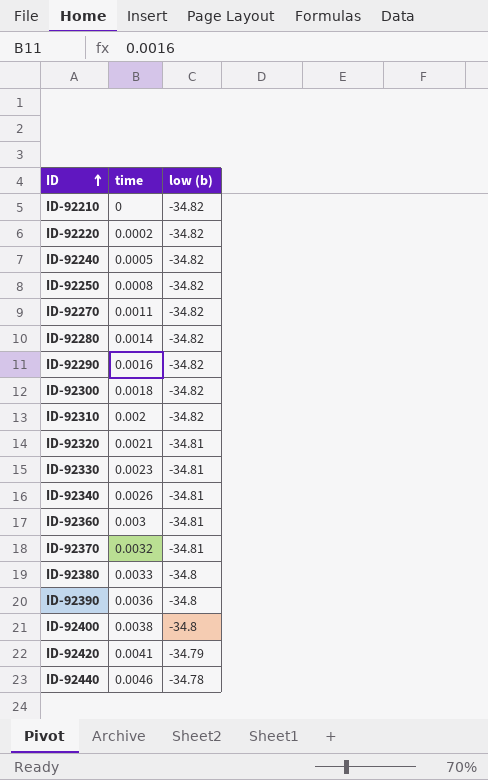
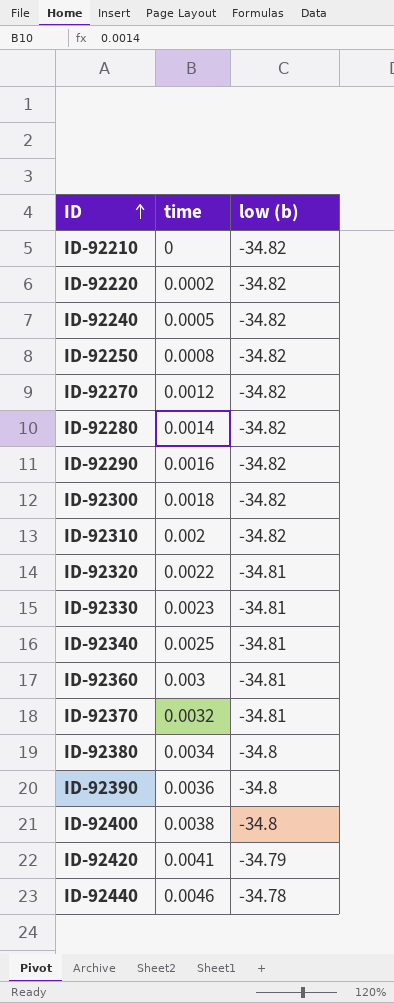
ID-92270 | time: 0.0011 -> 0.0012
ID-92320 | time: 0.0021 -> 0.0022
ID-92340 | time: 0.0026 -> 0.0025
ID-92380 | time: 0.0033 -> 0.0034

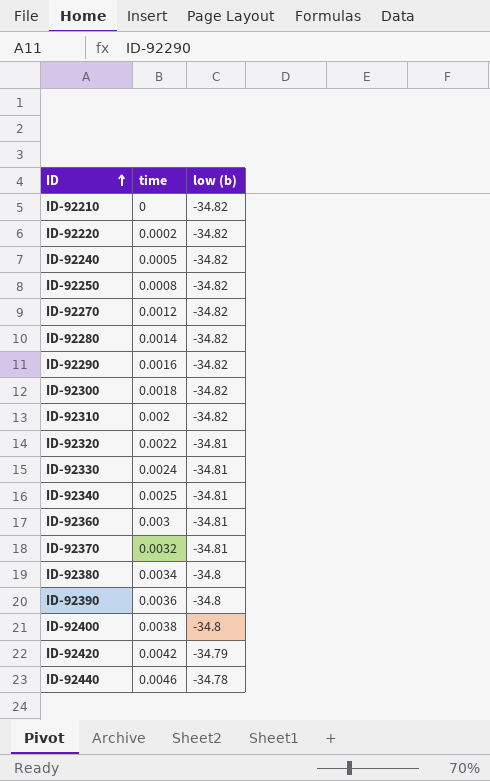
ID-92330 | time: 0.0023 -> 0.0024
ID-92420 | time: 0.0041 -> 0.0042

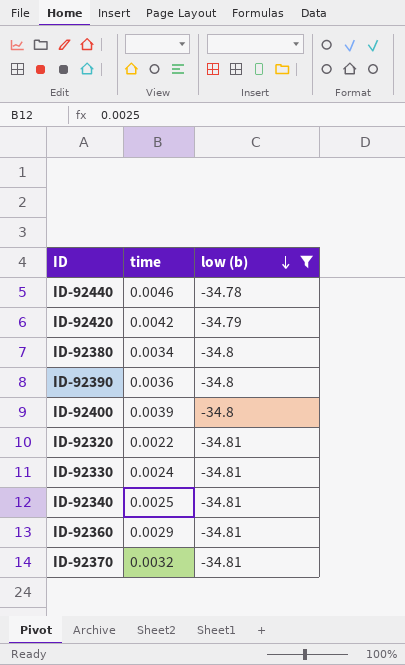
filter: none -> low (b) != -34.82
row order: ID ascending -> low (b) descending
ID-92400 | time: 0.0038 -> 0.0039
ID-92360 | time: 0.003 -> 0.0029

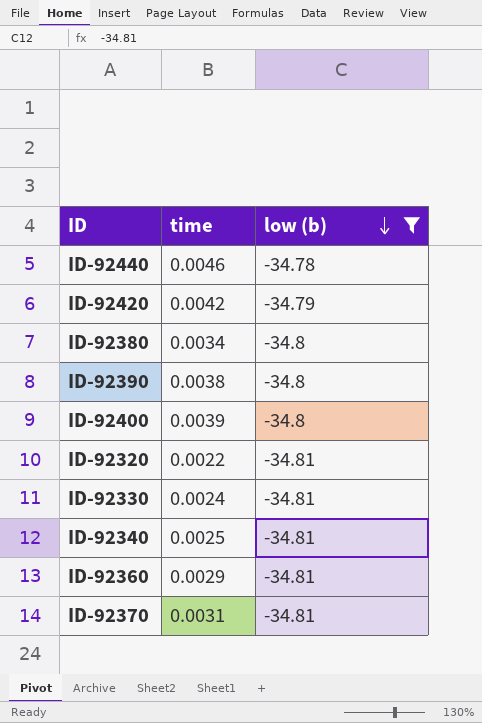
ID-92390 | time: 0.0036 -> 0.0038
ID-92370 | time: 0.0032 -> 0.0031

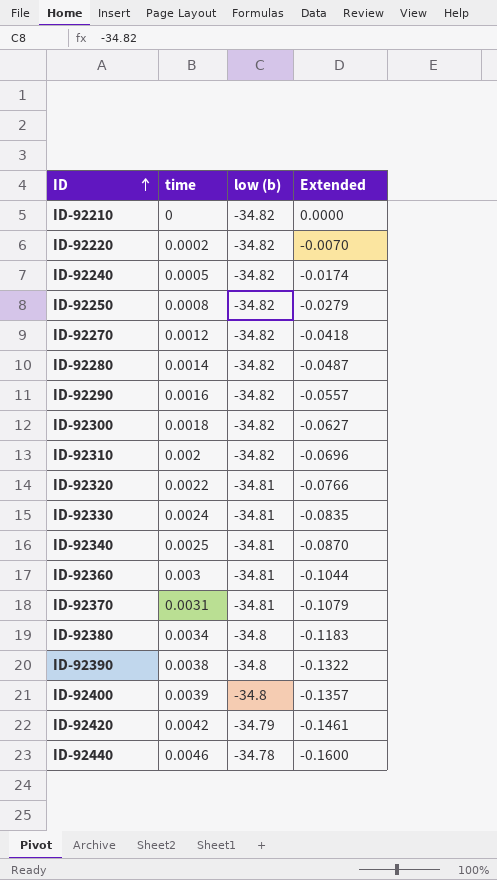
filter: low (b) != -34.82 -> none
row order: low (b) descending -> ID ascending
column Extended | formula: none -> [time] * [low (b)]
ID-92360 | time: 0.0029 -> 0.003

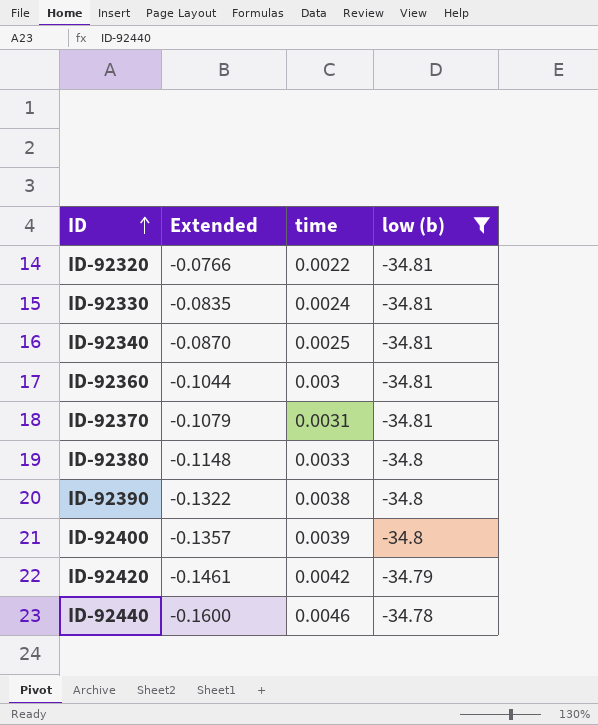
filter: none -> low (b) != -34.82
column Extended | position: 4 -> 2
ID-92380 | Extended: -0.1183 -> -0.1148
ID-92380 | time: 0.0034 -> 0.0033

